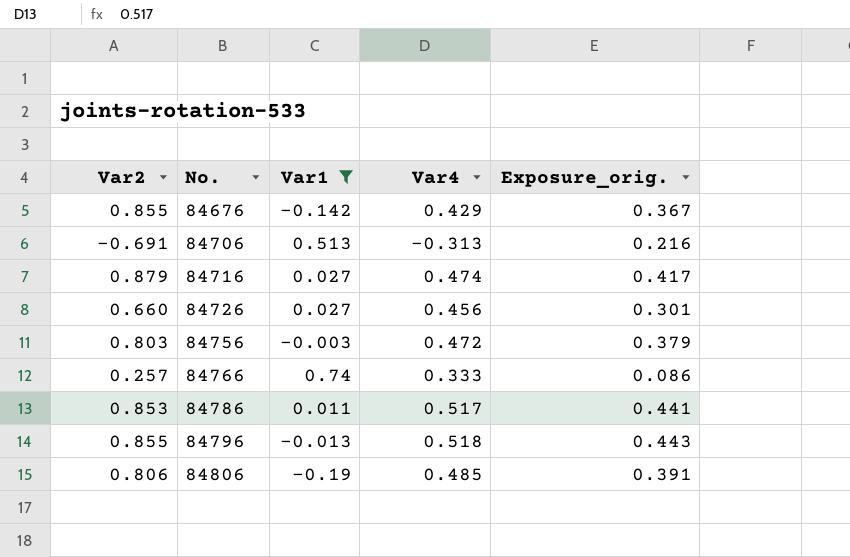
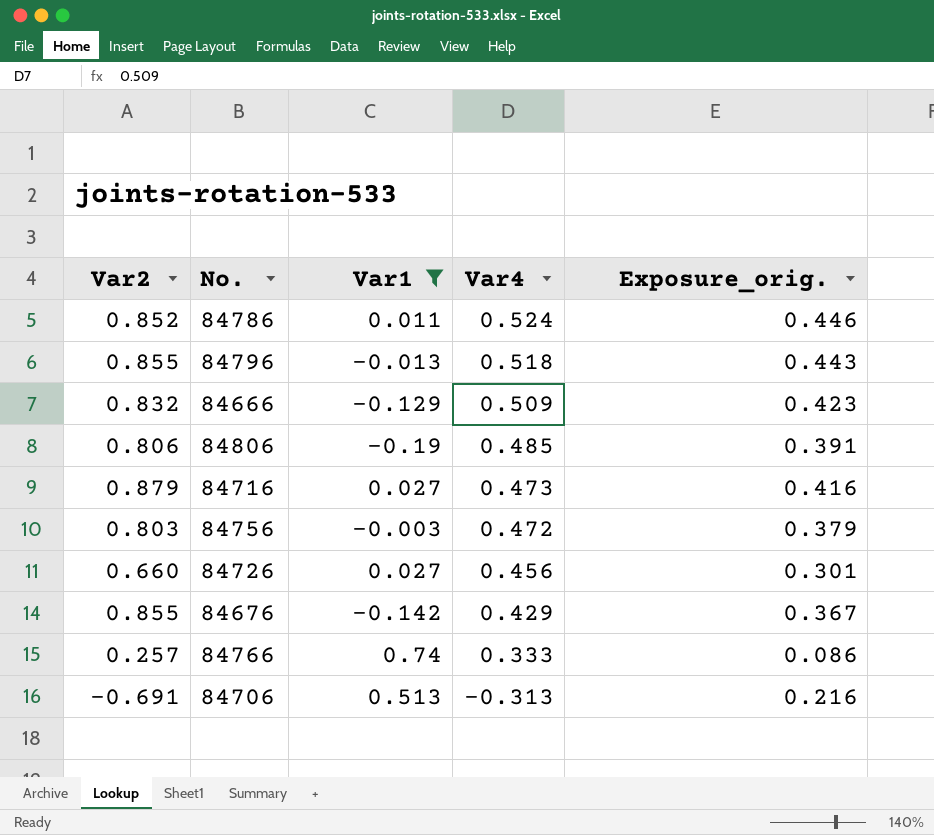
row order: No. ascending -> Var4 descending
84786 | Var2: 0.853 -> 0.852
84786 | Var4: 0.517 -> 0.524
84786 | Exposure_orig.: 0.441 -> 0.446
row 84666: none -> 0.832 | -0.129 | 0.509 | 0.423
84716 | Var4: 0.474 -> 0.473
84716 | Exposure_orig.: 0.417 -> 0.416

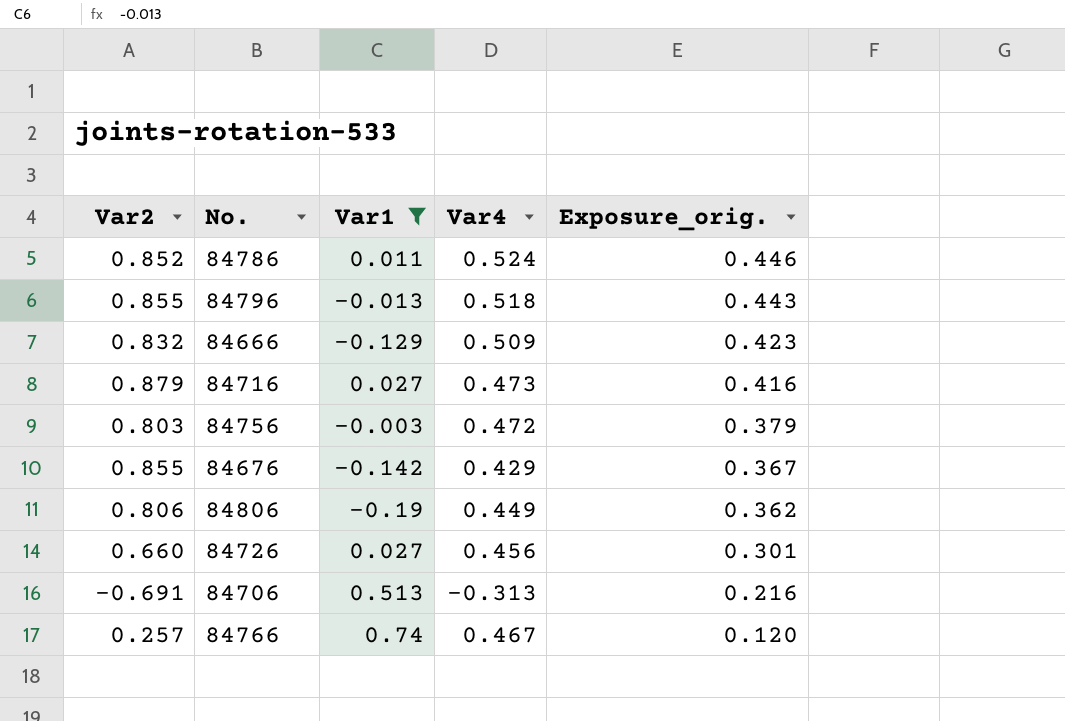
row order: Var4 descending -> Exposure_orig. descending
84806 | Var4: 0.485 -> 0.449
84806 | Exposure_orig.: 0.391 -> 0.362
84766 | Var4: 0.333 -> 0.467
84766 | Exposure_orig.: 0.086 -> 0.120

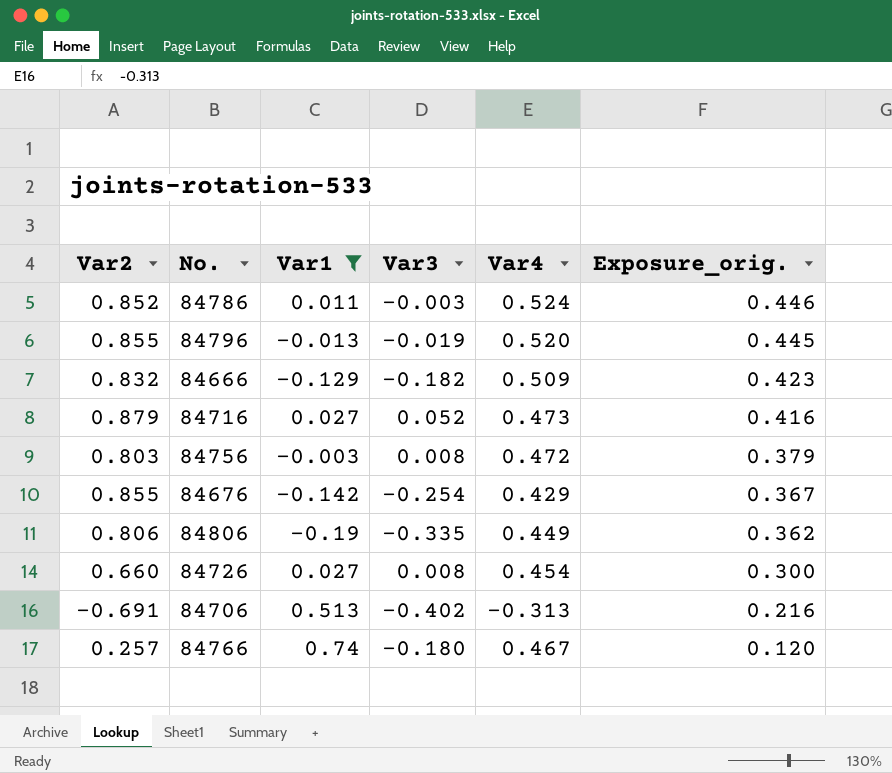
column Var3 | position: none -> 4
84796 | Var4: 0.518 -> 0.520
84796 | Exposure_orig.: 0.443 -> 0.445
84726 | Var4: 0.456 -> 0.454
84726 | Exposure_orig.: 0.301 -> 0.300

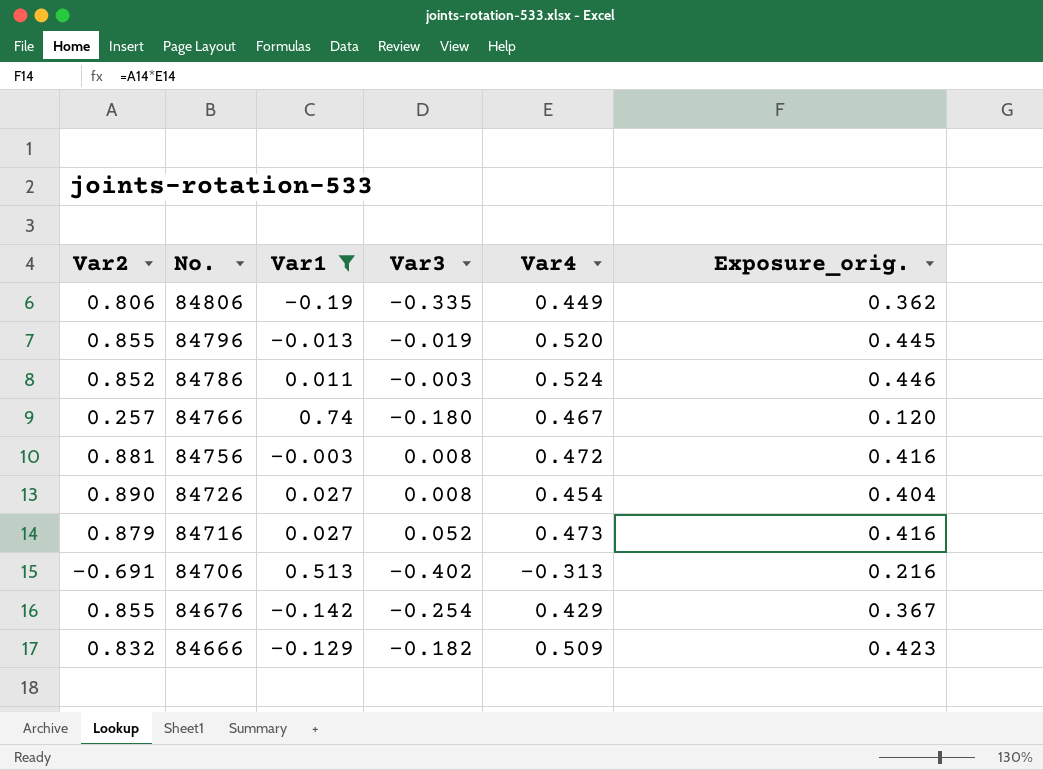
row order: Exposure_orig. descending -> No. descending
84756 | Var2: 0.803 -> 0.881
84756 | Exposure_orig.: 0.379 -> 0.416
84726 | Var2: 0.660 -> 0.890
84726 | Exposure_orig.: 0.300 -> 0.404

